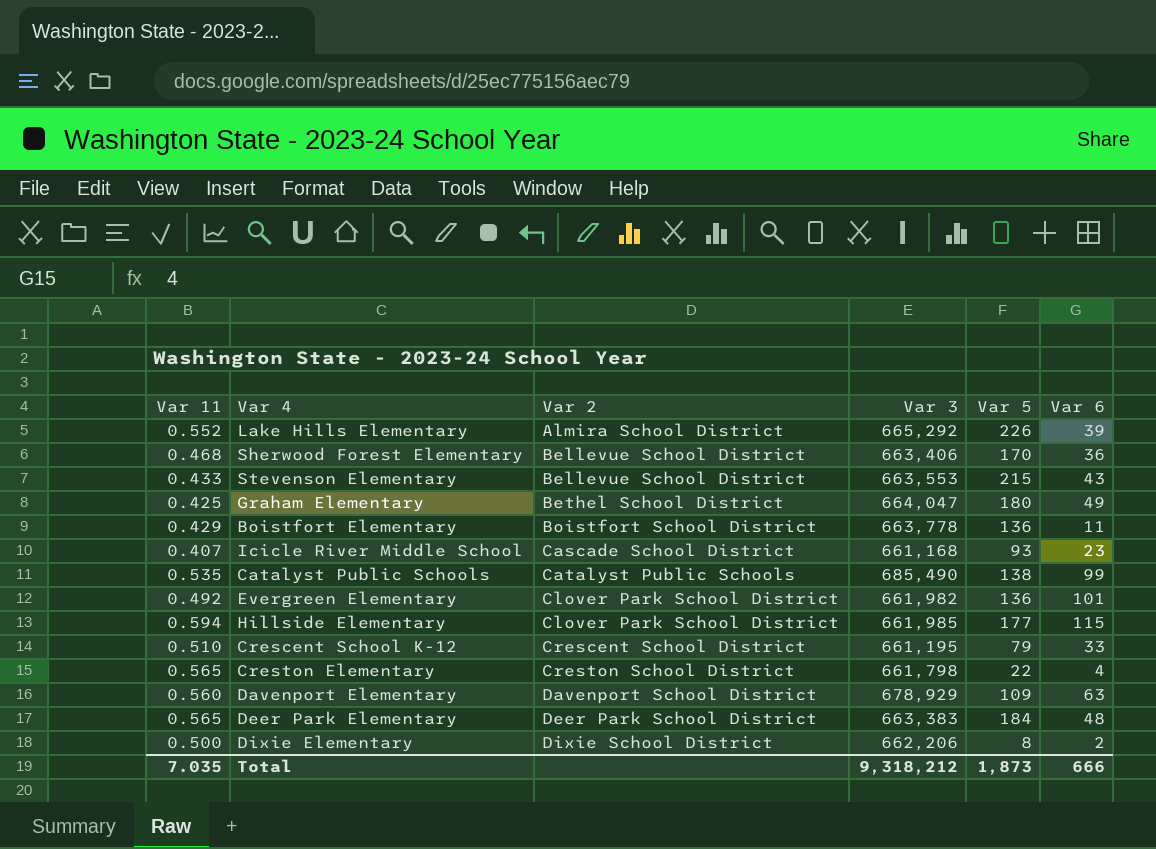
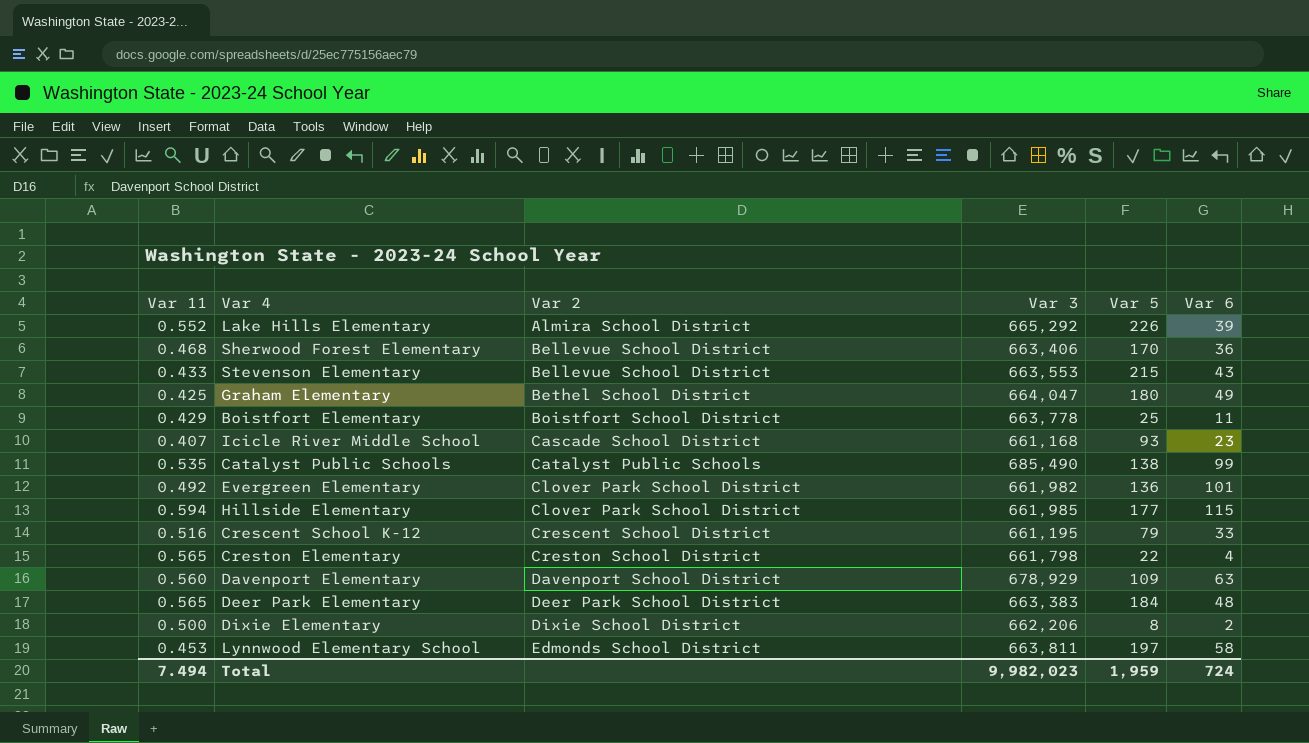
Boistfort Elementary | Var 5: 136 -> 25
Crescent School K-12 | Var 11: 0.510 -> 0.516
row Lynnwood Elementary School: none -> 0.453 | Edmonds School District | 663,811 | 197 | 58
Total | Var 11: 7.035 -> 7.494
Total | Var 3: 9,318,212 -> 9,982,023
Total | Var 5: 1,873 -> 1,959
Total | Var 6: 666 -> 724

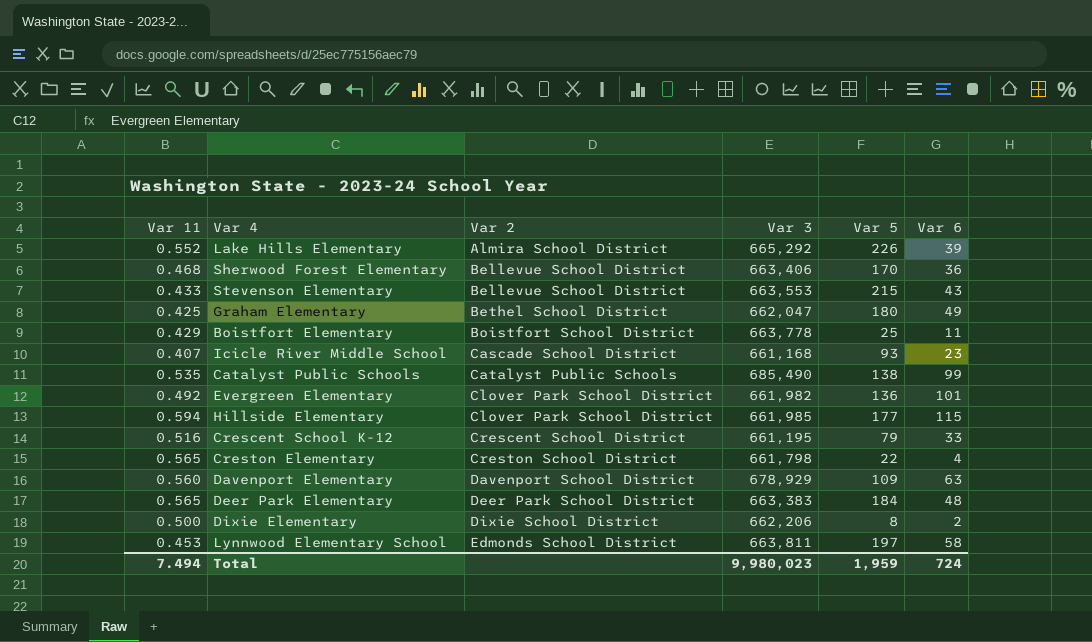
Graham Elementary | Var 3: 664,047 -> 662,047
Total | Var 3: 9,982,023 -> 9,980,023

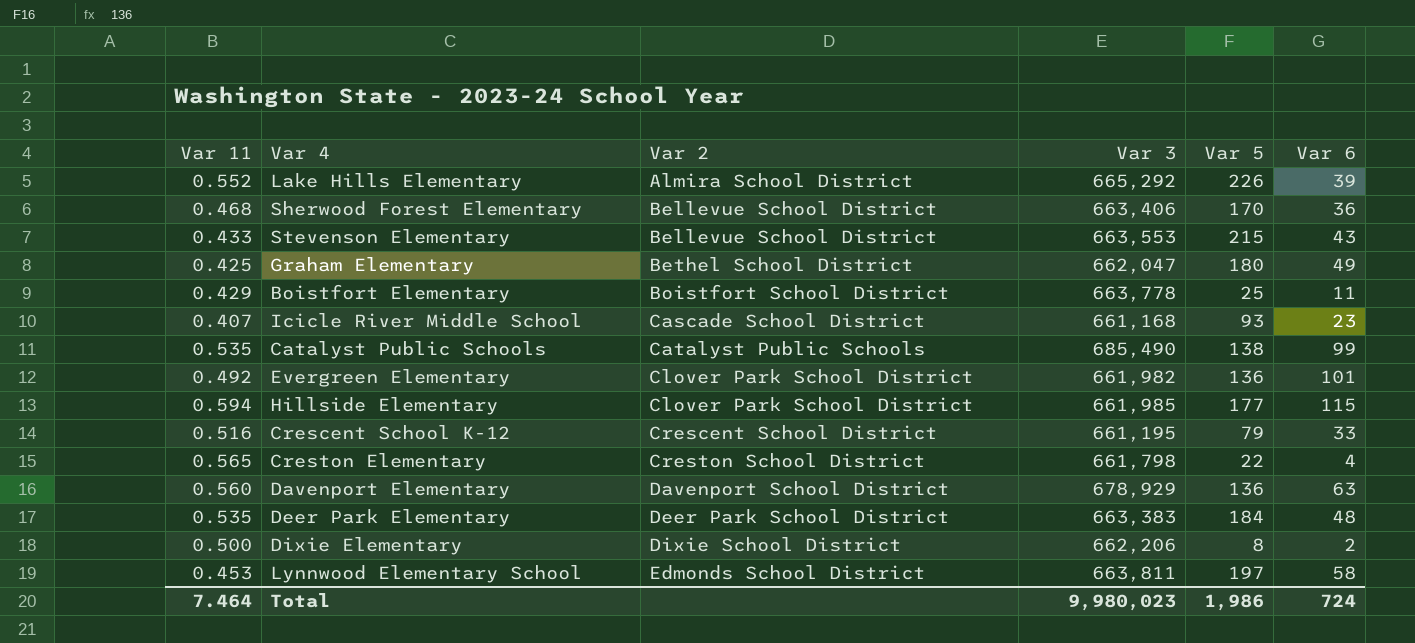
Davenport Elementary | Var 5: 109 -> 136
Deer Park Elementary | Var 11: 0.565 -> 0.535
Total | Var 11: 7.494 -> 7.464
Total | Var 5: 1,959 -> 1,986

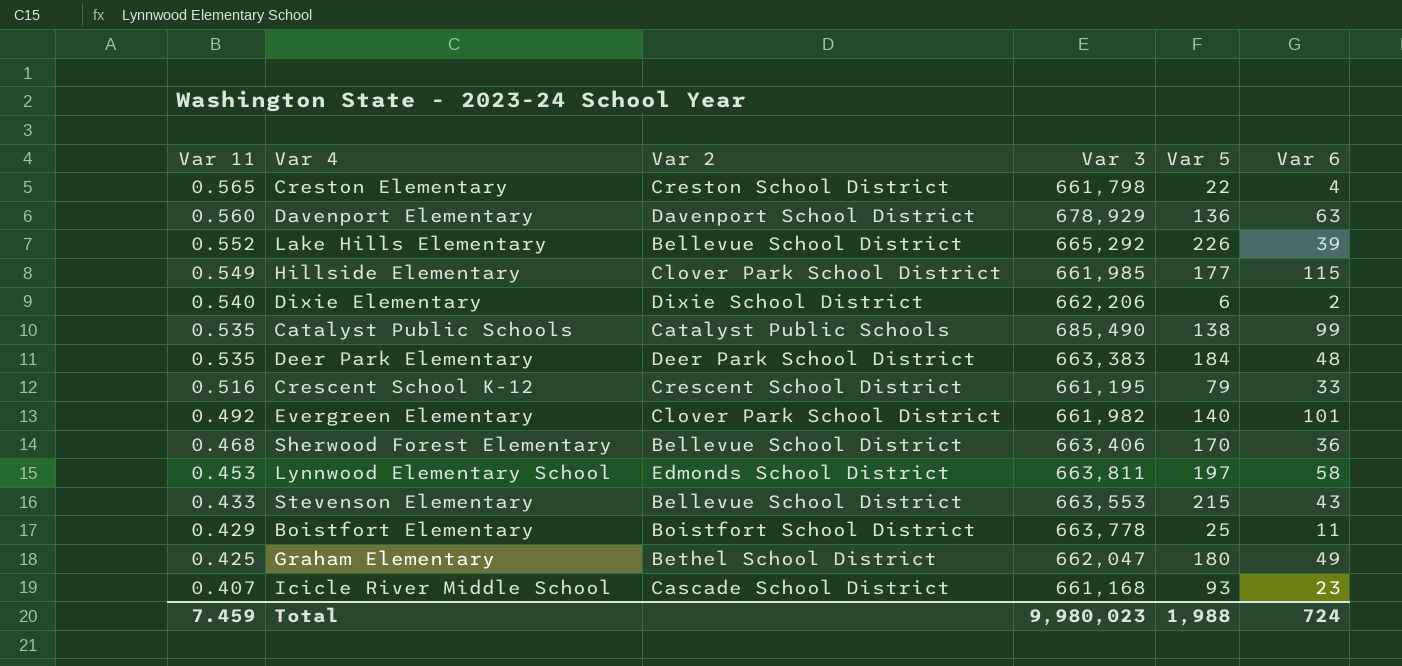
row order: Var 2 ascending -> Var 11 descending
Lake Hills Elementary | Var 2: Almira School District -> Bellevue School District
Hillside Elementary | Var 11: 0.594 -> 0.549
Dixie Elementary | Var 11: 0.500 -> 0.540
Dixie Elementary | Var 5: 8 -> 6
Evergreen Elementary | Var 5: 136 -> 140
Total | Var 11: 7.464 -> 7.459
Total | Var 5: 1,986 -> 1,988

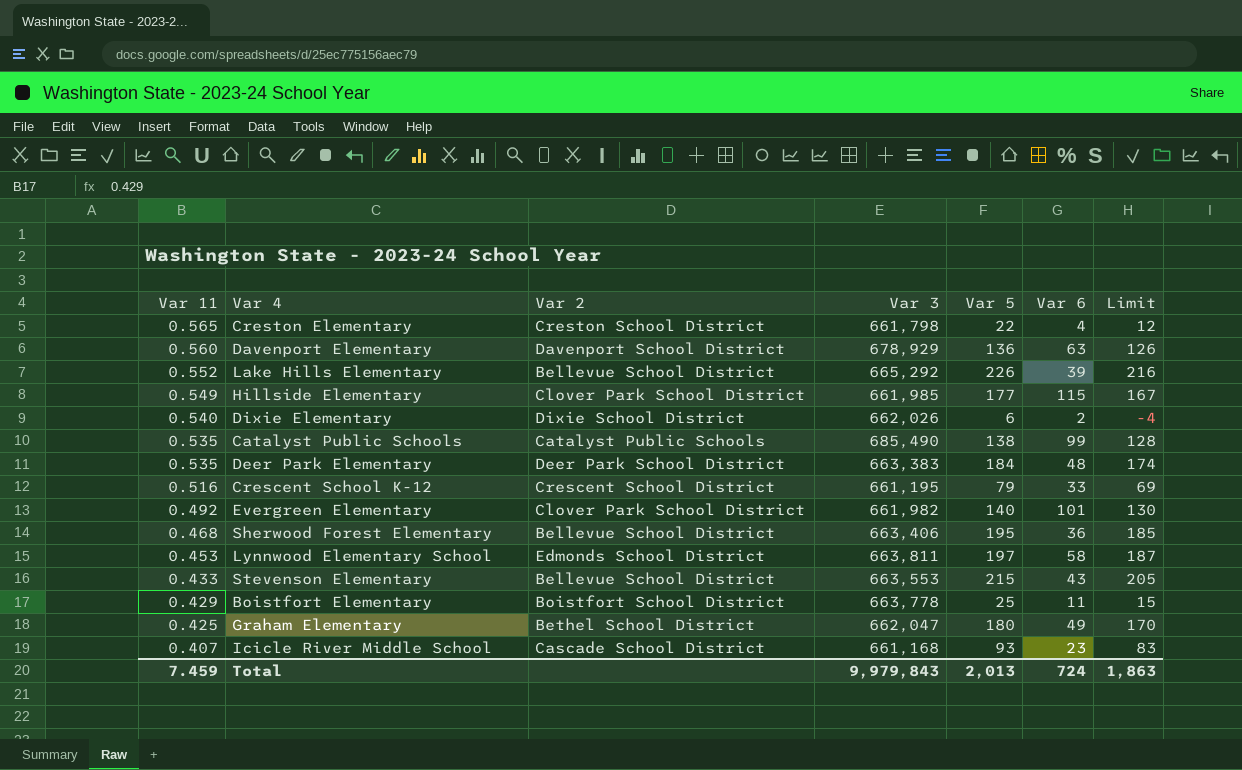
column Limit | formula: none -> [Var 5] - 10
Dixie Elementary | Var 3: 662,206 -> 662,026
Sherwood Forest Elementary | Var 5: 170 -> 195
Total | Var 3: 9,980,023 -> 9,979,843
Total | Var 5: 1,988 -> 2,013

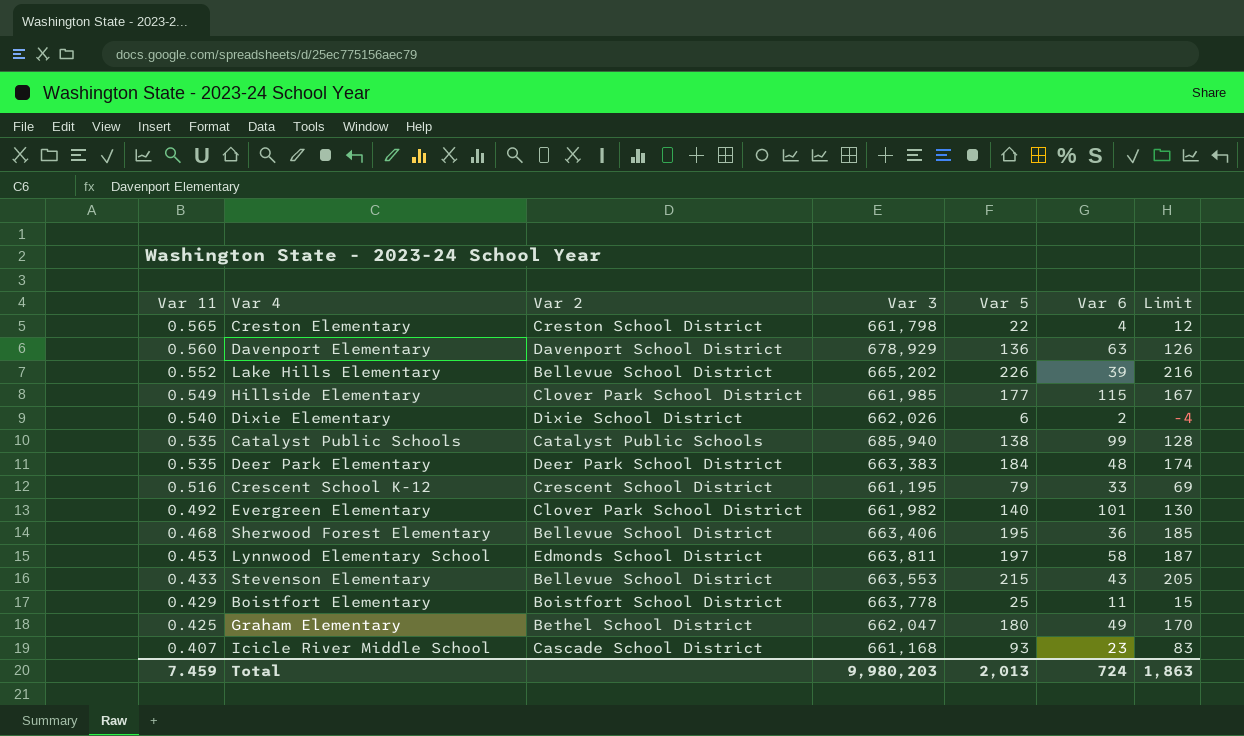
Lake Hills Elementary | Var 3: 665,292 -> 665,202
Catalyst Public Schools | Var 3: 685,490 -> 685,940
Total | Var 3: 9,979,843 -> 9,980,203

